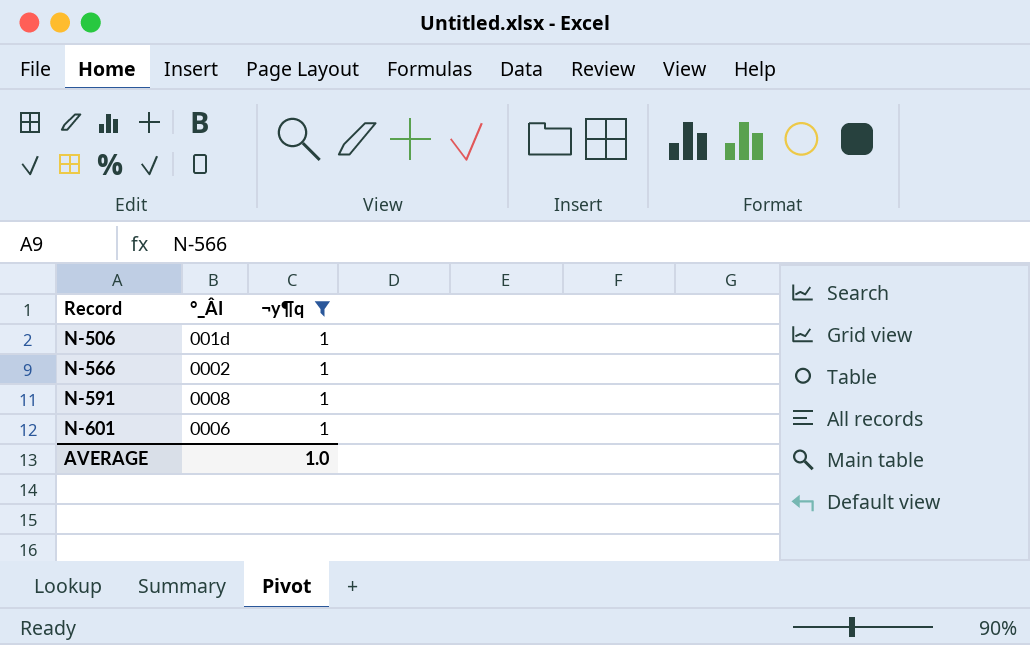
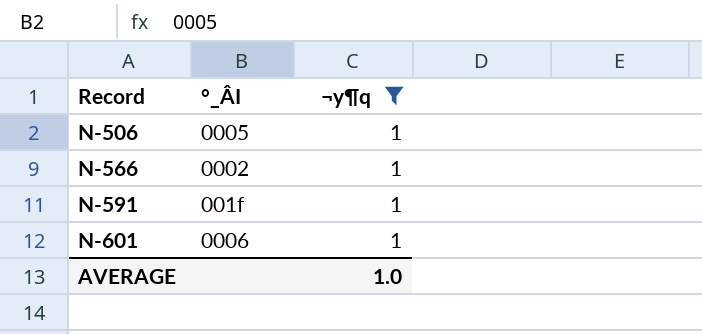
N-506 | °_ÂI: 001d -> 0005
N-591 | °_ÂI: 0008 -> 001f

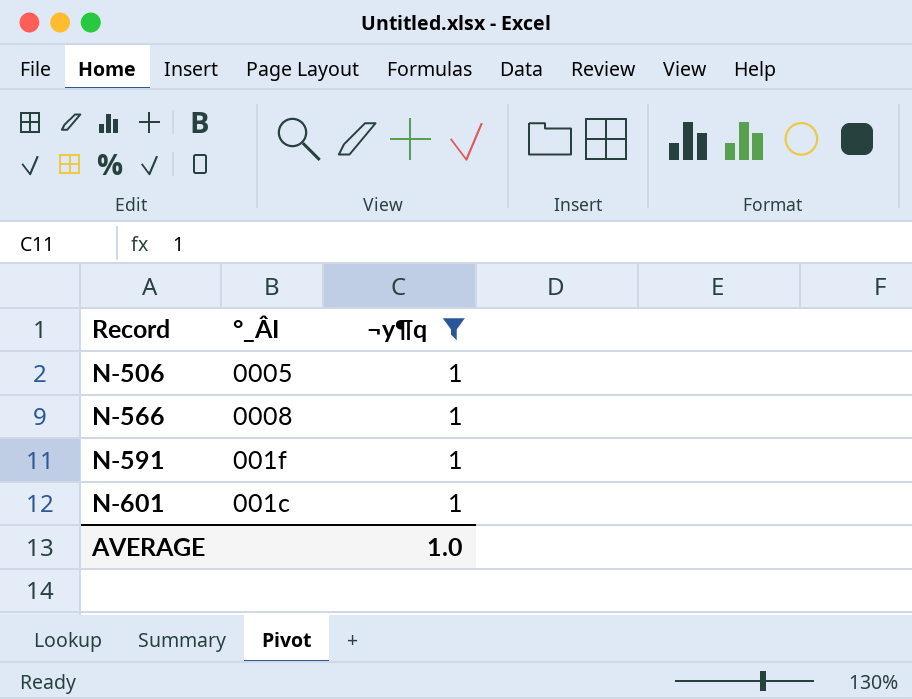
N-566 | °_ÂI: 0002 -> 0008
N-601 | °_ÂI: 0006 -> 001c

